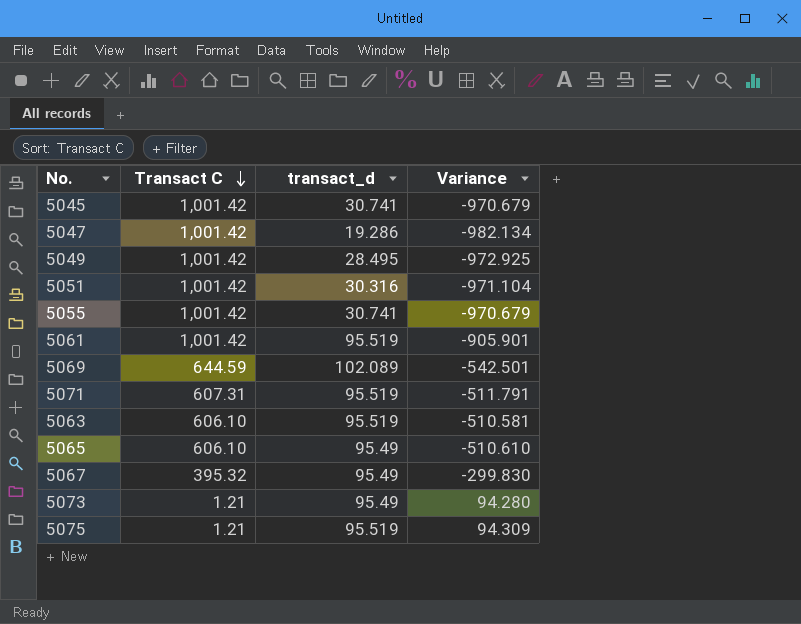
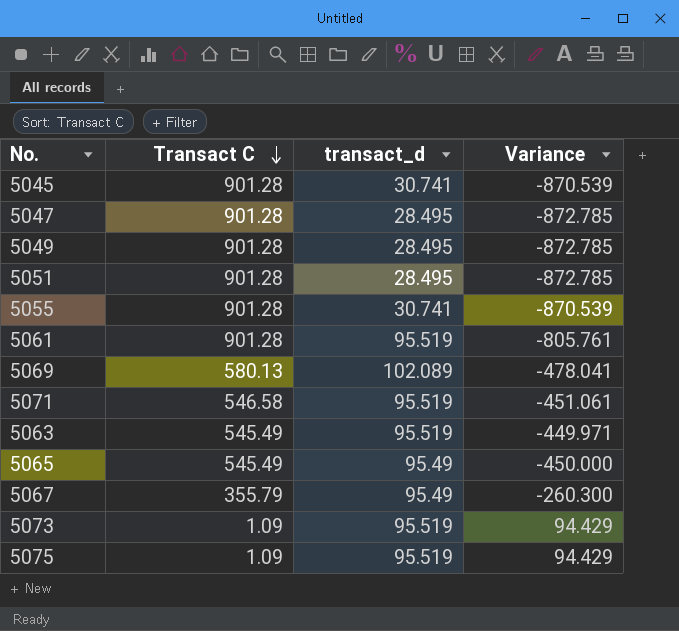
5045 | Transact C: 1,001.42 -> 901.28
5045 | Variance: -970.679 -> -870.539
5047 | Transact C: 1,001.42 -> 901.28
5047 | transact_d: 19.286 -> 28.495
5047 | Variance: -982.134 -> -872.785
5049 | Transact C: 1,001.42 -> 901.28
5049 | Variance: -972.925 -> -872.785
5051 | Transact C: 1,001.42 -> 901.28
5051 | transact_d: 30.316 -> 28.495
5051 | Variance: -971.104 -> -872.785
5055 | Transact C: 1,001.42 -> 901.28
5055 | Variance: -970.679 -> -870.539
5061 | Transact C: 1,001.42 -> 901.28
5061 | Variance: -905.901 -> -805.761
5069 | Transact C: 644.59 -> 580.13
5069 | Variance: -542.501 -> -478.041
5071 | Transact C: 607.31 -> 546.58
5071 | Variance: -511.791 -> -451.061
5063 | Transact C: 606.10 -> 545.49
5063 | Variance: -510.581 -> -449.971
5065 | Transact C: 606.10 -> 545.49
5065 | Variance: -510.610 -> -450.000
5067 | Transact C: 395.32 -> 355.79
5067 | Variance: -299.830 -> -260.300
5073 | Transact C: 1.21 -> 1.09
5073 | transact_d: 95.49 -> 95.519
5073 | Variance: 94.280 -> 94.429
5075 | Transact C: 1.21 -> 1.09
5075 | Variance: 94.309 -> 94.429

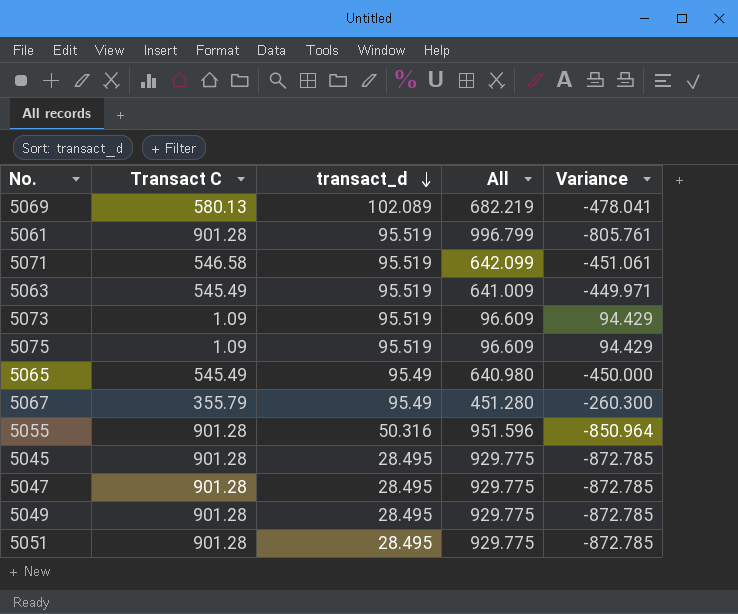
row order: Transact C descending -> transact_d descending
column All | formula: none -> [Transact C] + [transact_d]
5055 | transact_d: 30.741 -> 50.316
5055 | Variance: -870.539 -> -850.964
5045 | transact_d: 30.741 -> 28.495
5045 | Variance: -870.539 -> -872.785

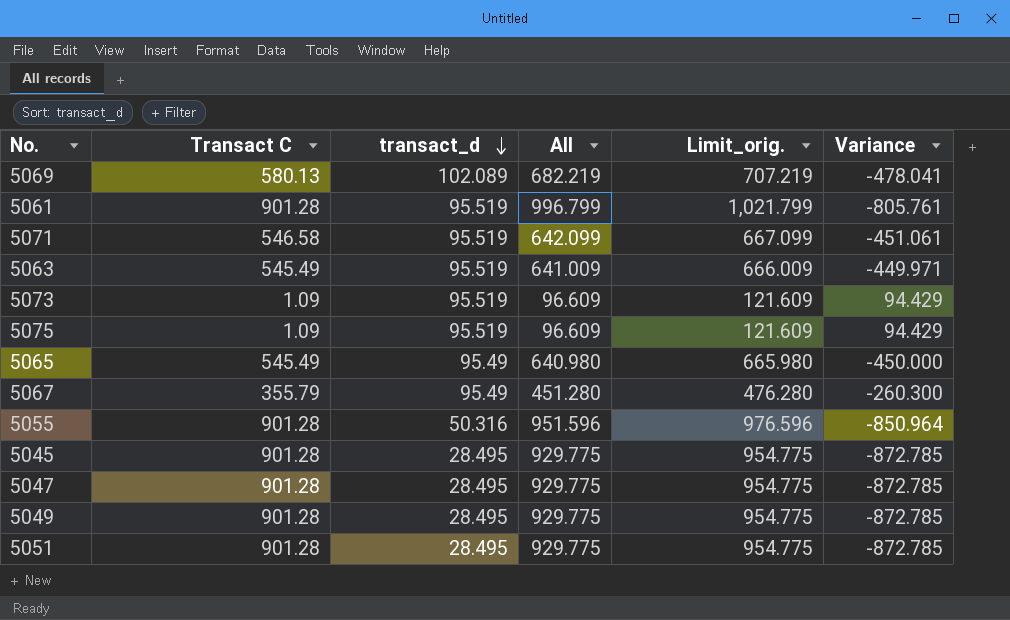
column Limit_orig. | formula: none -> [All] + 25

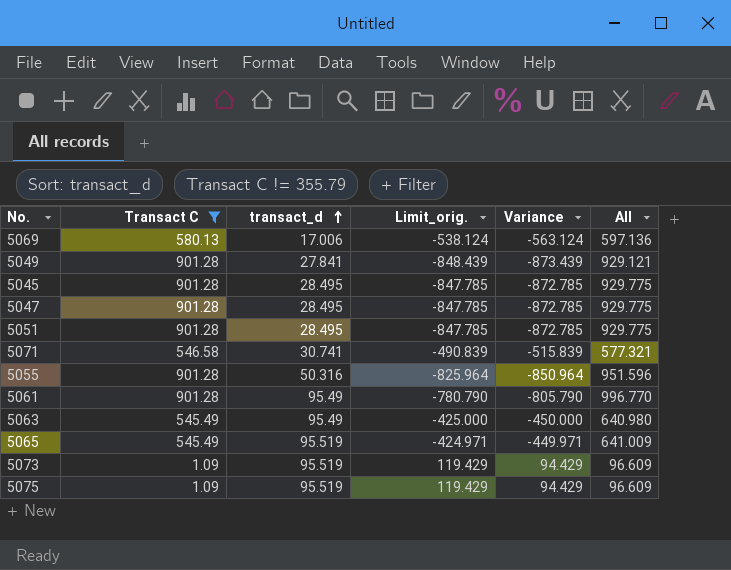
filter: none -> Transact C != 355.79
row order: transact_d descending -> transact_d ascending
column Limit_orig. | formula: [All] + 25 -> [Variance] + 25
column All | position: 4 -> 6
5069 | transact_d: 102.089 -> 17.006
5069 | Variance: -478.041 -> -563.124
5069 | All: 682.219 -> 597.136
5049 | transact_d: 28.495 -> 27.841
5049 | Variance: -872.785 -> -873.439
5049 | All: 929.775 -> 929.121
5071 | transact_d: 95.519 -> 30.741
5071 | Variance: -451.061 -> -515.839
5071 | All: 642.099 -> 577.321
5061 | transact_d: 95.519 -> 95.49
5061 | Variance: -805.761 -> -805.790
5061 | All: 996.799 -> 996.770
5063 | transact_d: 95.519 -> 95.49
5063 | Variance: -449.971 -> -450.000
5063 | All: 641.009 -> 640.980
5065 | transact_d: 95.49 -> 95.519
5065 | Variance: -450.000 -> -449.971
5065 | All: 640.980 -> 641.009

